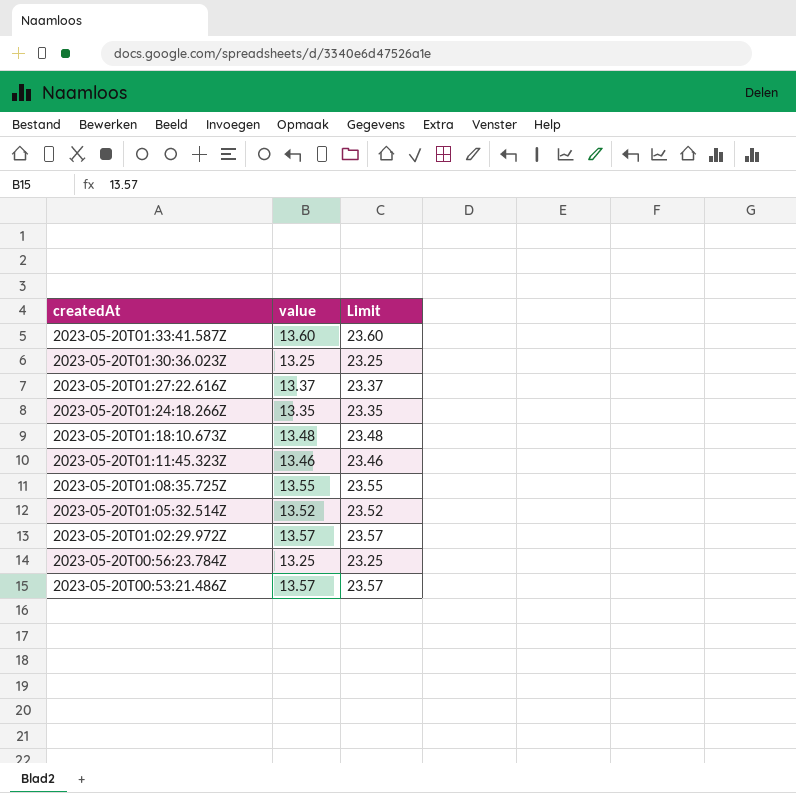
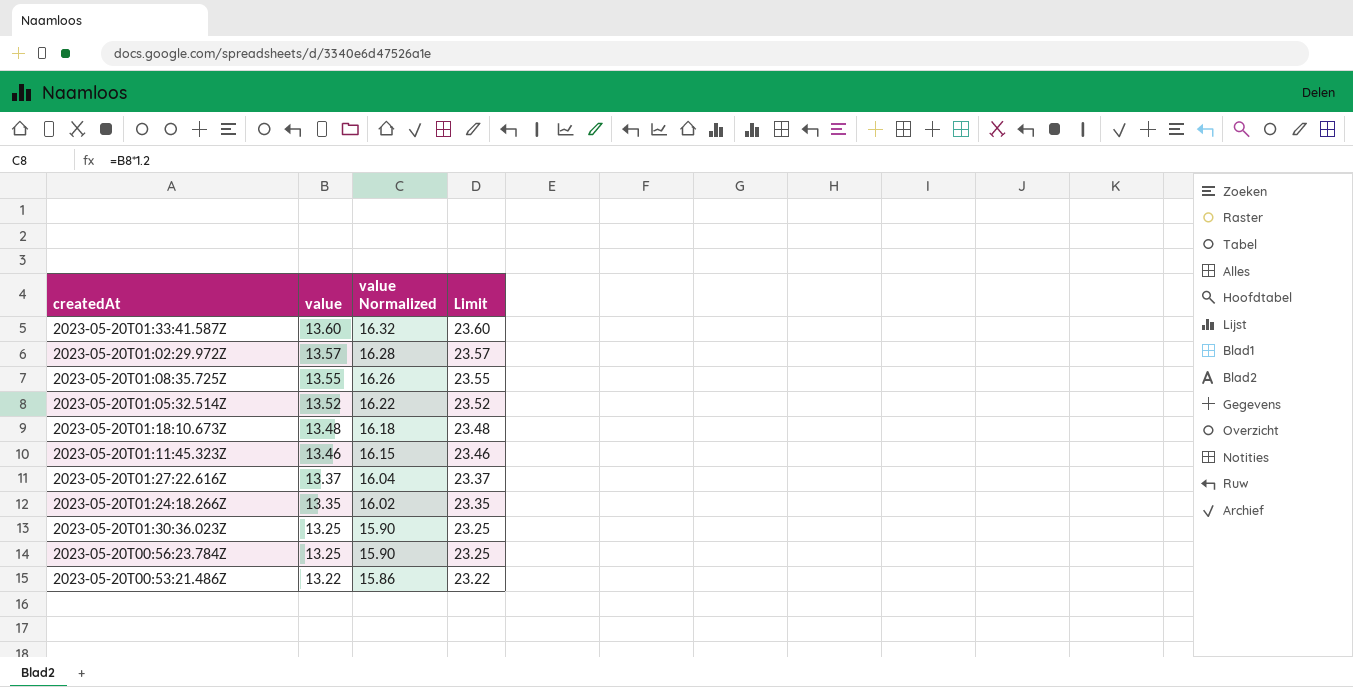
row order: createdAt descending -> value descending
column value Normalized | formula: none -> [value] * 1.2
2023-05-20T00:53:21.486Z | value: 13.57 -> 13.22
2023-05-20T00:53:21.486Z | Limit: 23.57 -> 23.22

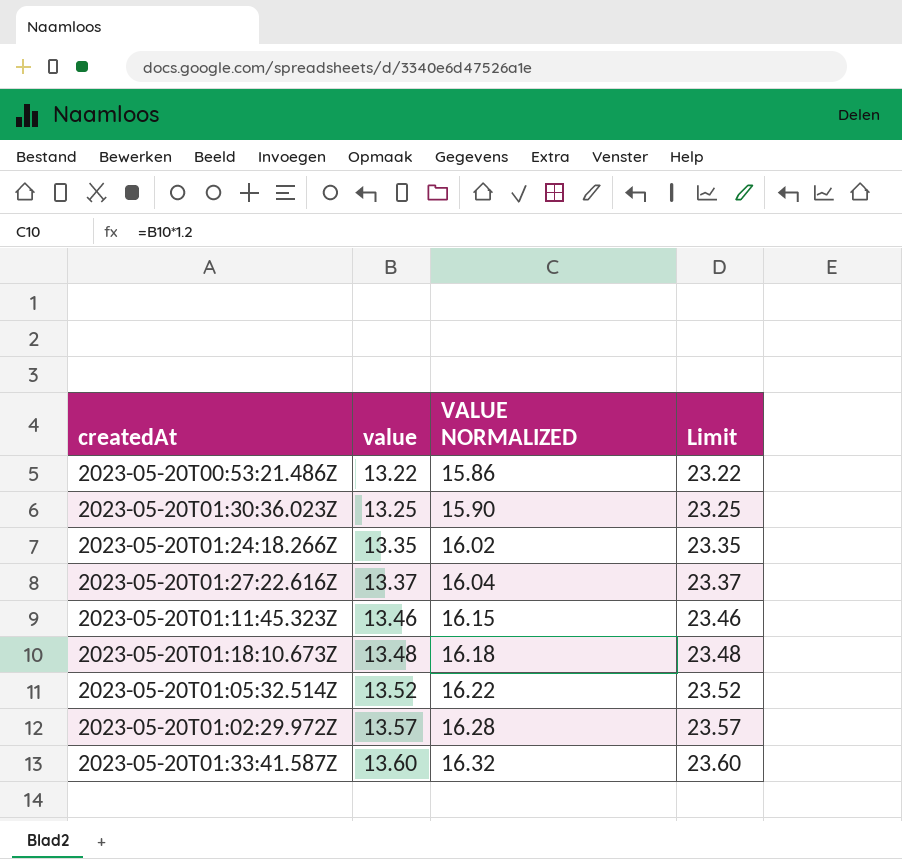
row order: value descending -> value ascending
column name: value Normalized -> VALUE NORMALIZED
row 2023-05-20T01:08:35.725Z: 13.55 | 16.26 | 23.55 -> none
row 2023-05-20T00:56:23.784Z: 13.25 | 15.90 | 23.25 -> none

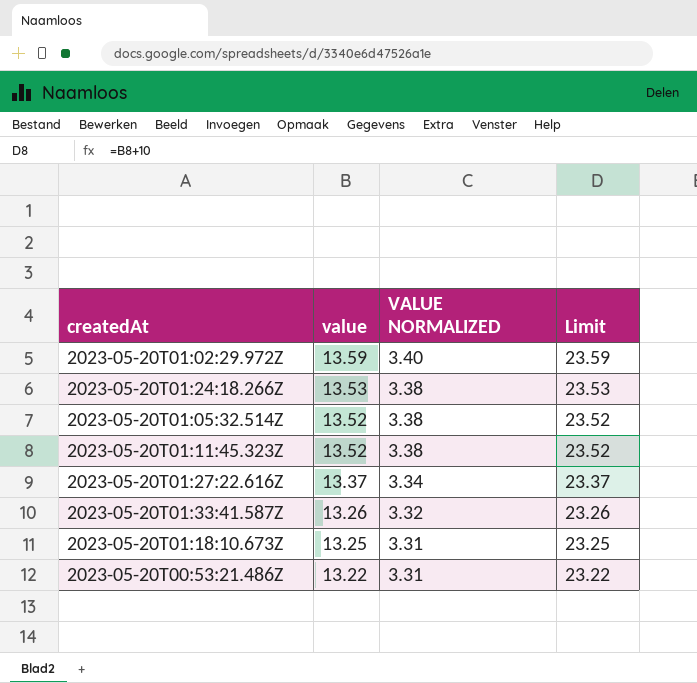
row order: value ascending -> value descending
column VALUE NORMALIZED | formula: [value] * 1.2 -> [value] * 0.25
row 2023-05-20T01:30:36.023Z: 13.25 | 15.90 | 23.25 -> none
2023-05-20T01:02:29.972Z | value: 13.57 -> 13.59
2023-05-20T01:02:29.972Z | Limit: 23.57 -> 23.59
2023-05-20T01:24:18.266Z | value: 13.35 -> 13.53
2023-05-20T01:24:18.266Z | Limit: 23.35 -> 23.53
2023-05-20T01:11:45.323Z | value: 13.46 -> 13.52
2023-05-20T01:11:45.323Z | Limit: 23.46 -> 23.52
2023-05-20T01:33:41.587Z | value: 13.60 -> 13.26
2023-05-20T01:33:41.587Z | Limit: 23.60 -> 23.26
2023-05-20T01:18:10.673Z | value: 13.48 -> 13.25
2023-05-20T01:18:10.673Z | Limit: 23.48 -> 23.25

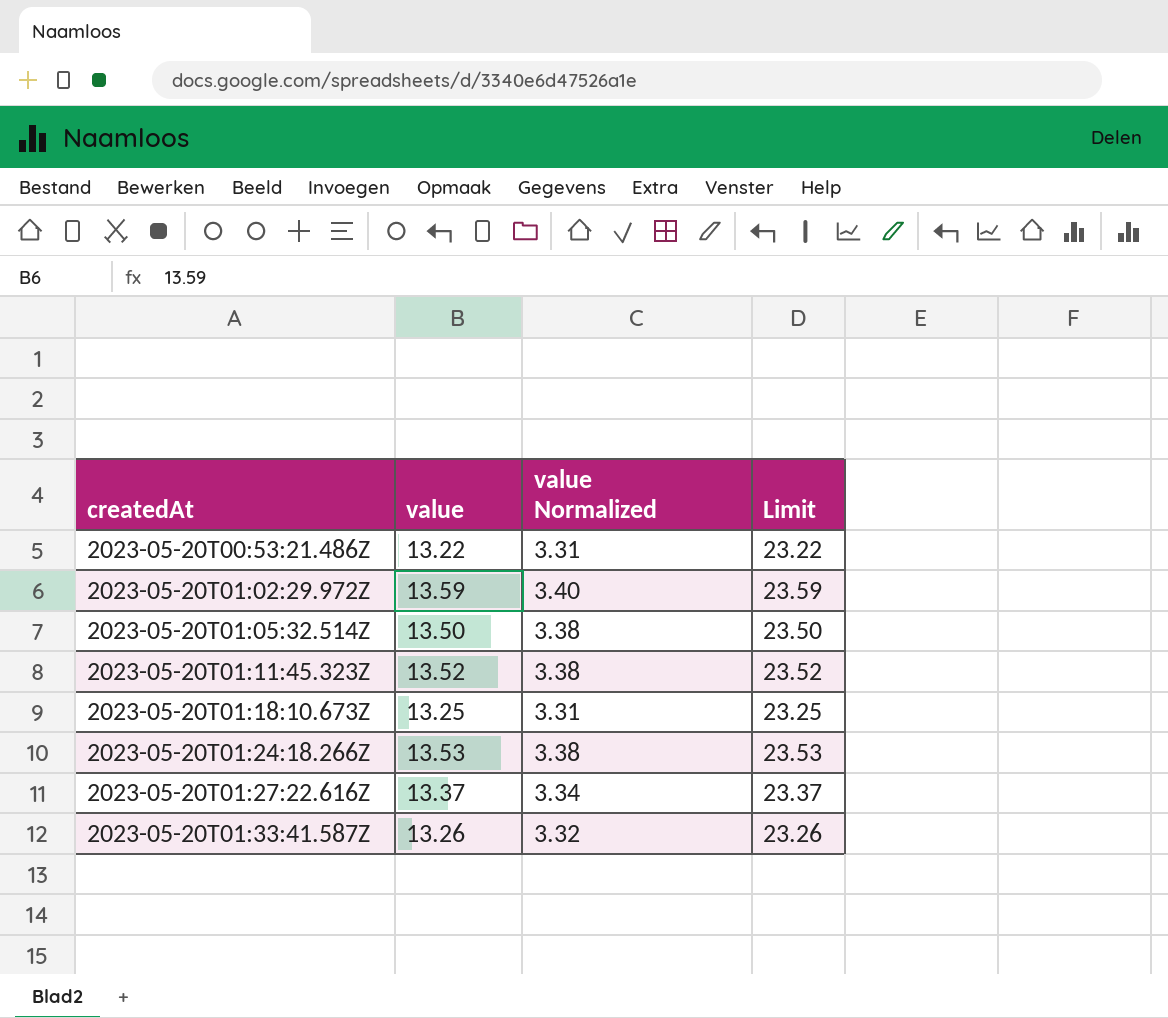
row order: value descending -> createdAt ascending
column name: VALUE NORMALIZED -> value Normalized
2023-05-20T01:05:32.514Z | value: 13.52 -> 13.50
2023-05-20T01:05:32.514Z | Limit: 23.52 -> 23.50

